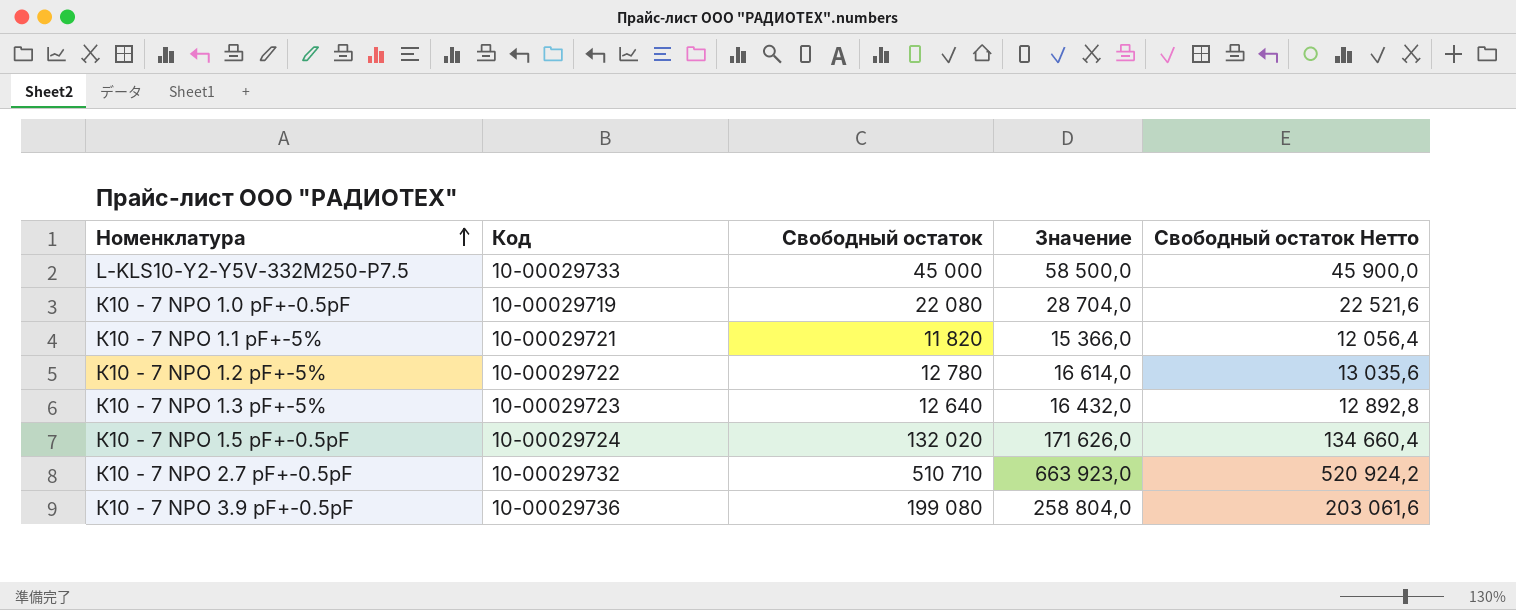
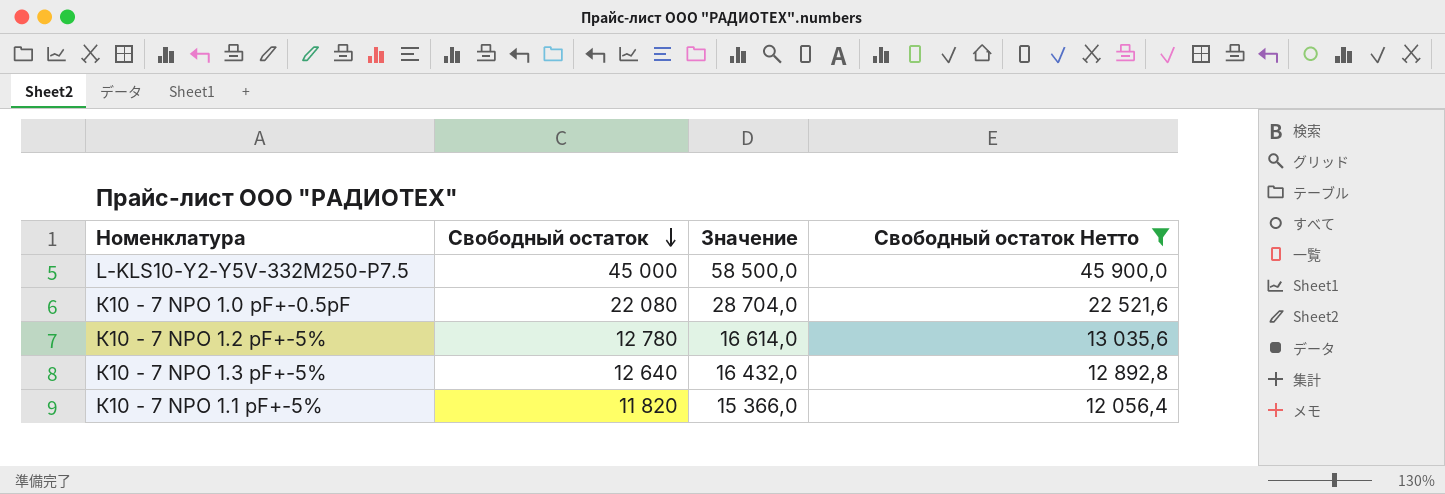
filter: none -> Свободный остаток Нетто <= 45 900,0
row order: Номенклатура ascending -> Свободный остаток descending
column Код | position: 2 -> none

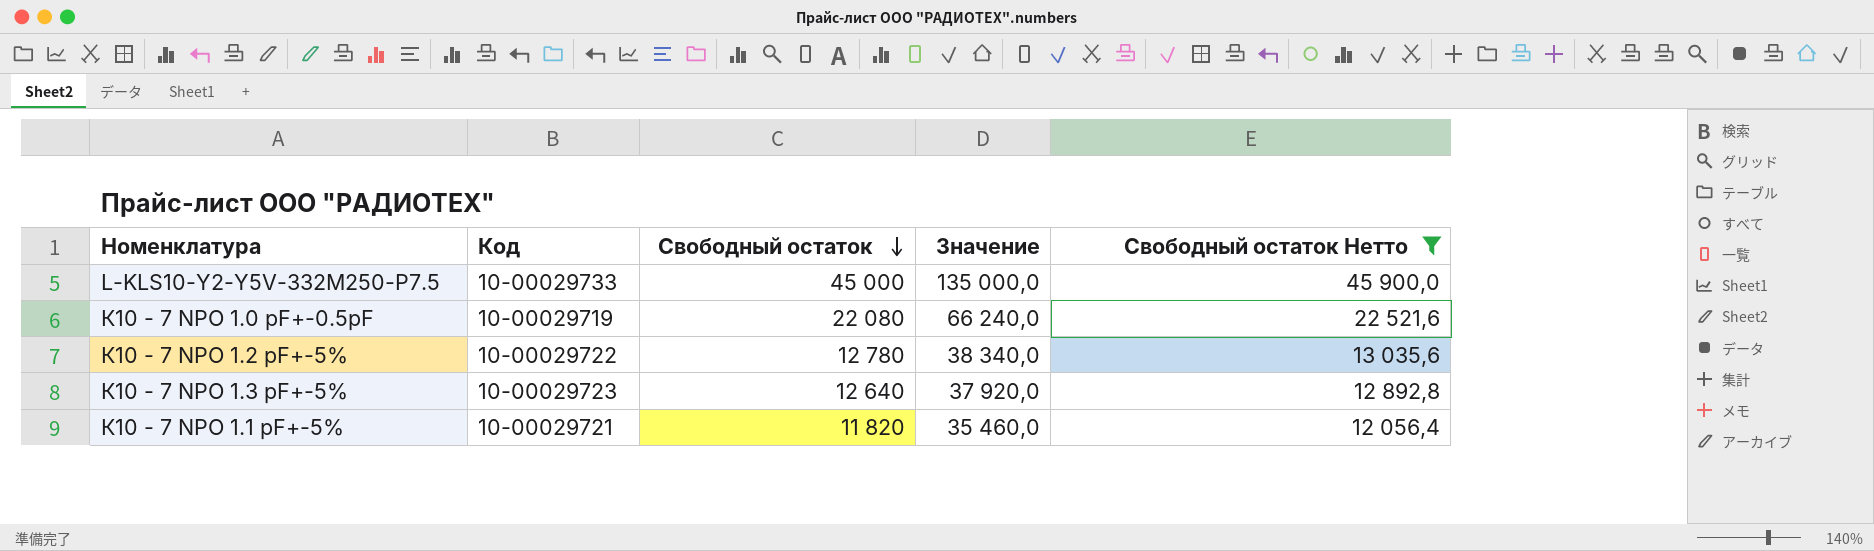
column Код | position: none -> 2
column Значение | formula: [Свободный остаток] * 1,3 -> [Свободный остаток] * 3

